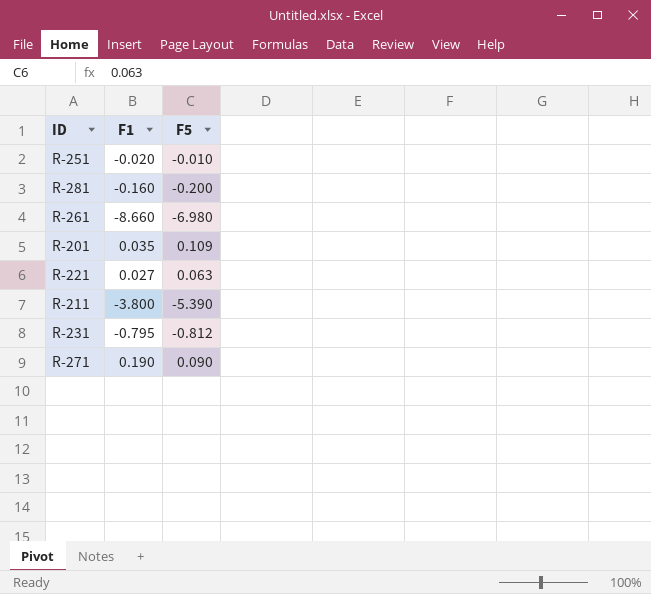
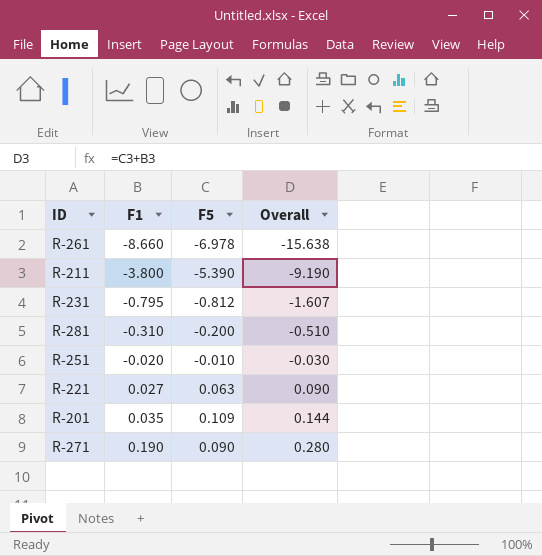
row order: none -> F1 ascending
column Overall | formula: none -> [F1] + [F5]
R-261 | F5: -6.980 -> -6.978
R-281 | F1: -0.160 -> -0.310

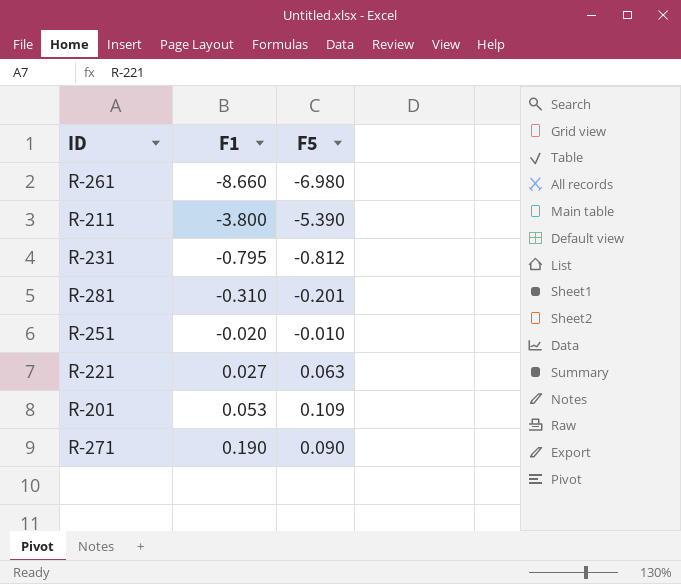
column Overall | formula: [F1] + [F5] -> none
R-261 | F5: -6.978 -> -6.980
R-281 | F5: -0.200 -> -0.201
R-201 | F1: 0.035 -> 0.053

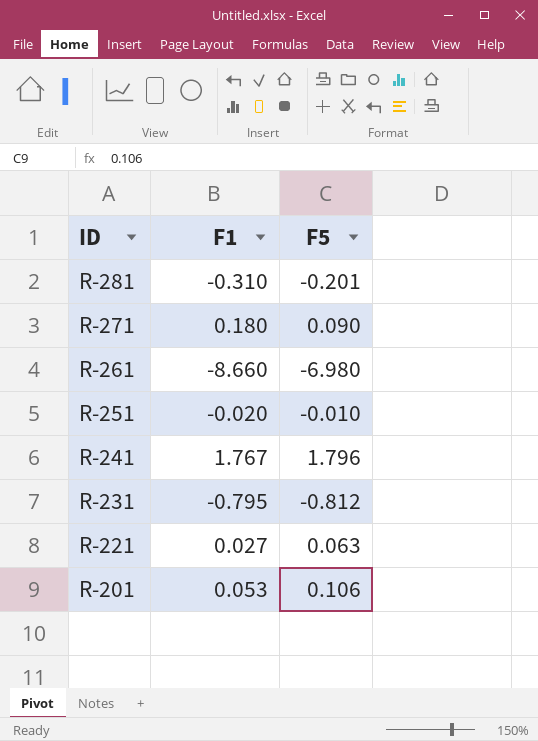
row order: F1 ascending -> ID descending
row R-211: -3.800 | -5.390 -> none
R-271 | F1: 0.190 -> 0.180
row R-241: none -> 1.767 | 1.796
R-201 | F5: 0.109 -> 0.106

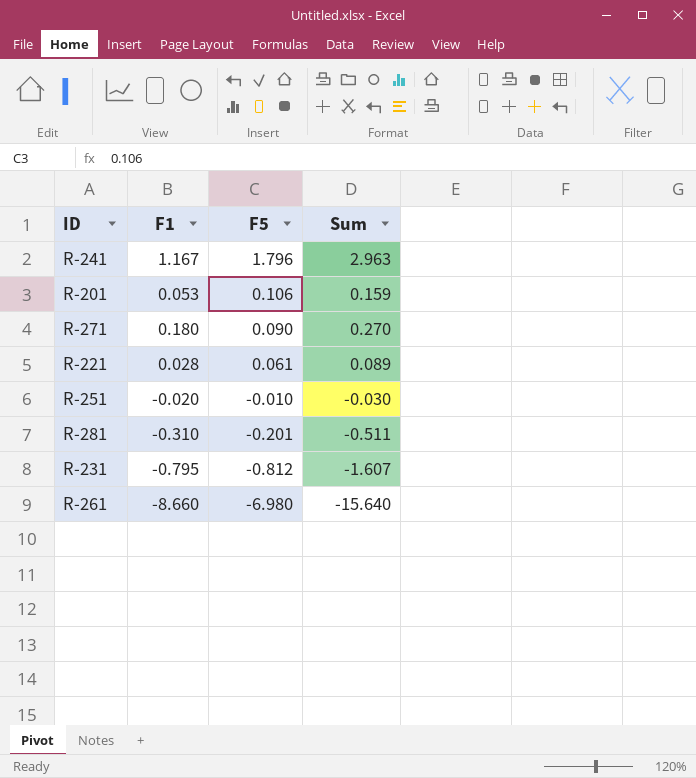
row order: ID descending -> F5 descending
column Sum | formula: none -> [F1] + [F5]
R-241 | F1: 1.767 -> 1.167
R-221 | F1: 0.027 -> 0.028
R-221 | F5: 0.063 -> 0.061

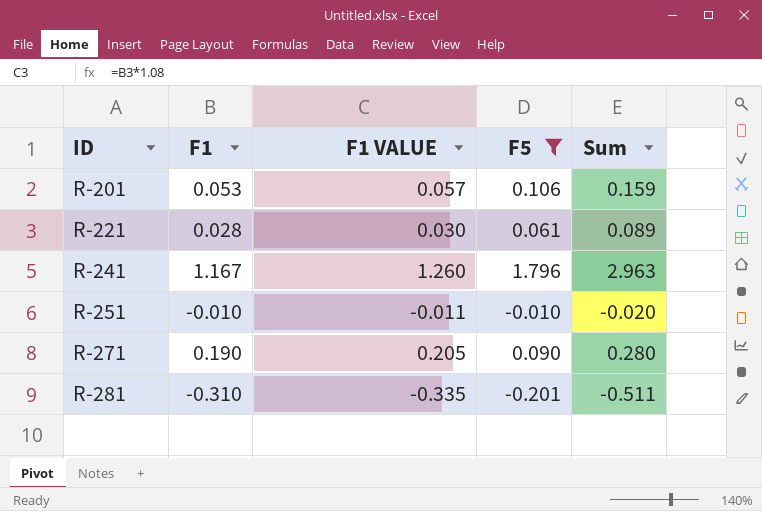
filter: none -> F5 >= -0.201
row order: F5 descending -> ID ascending
column F1 VALUE | formula: none -> [F1] * 1.08
R-251 | F1: -0.020 -> -0.010
R-251 | Sum: -0.030 -> -0.020
R-271 | F1: 0.180 -> 0.190
R-271 | Sum: 0.270 -> 0.280

